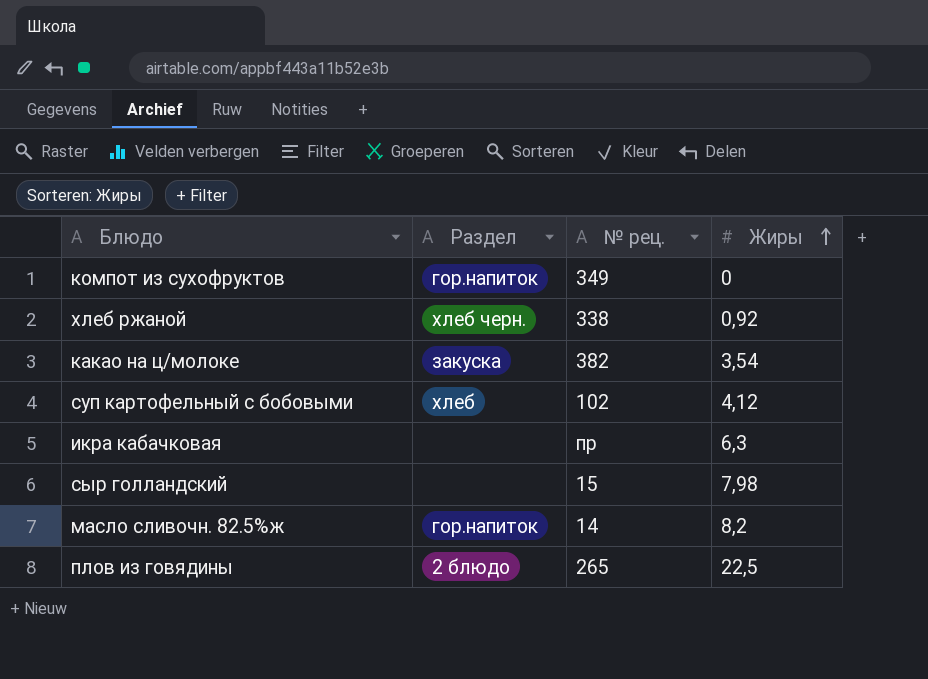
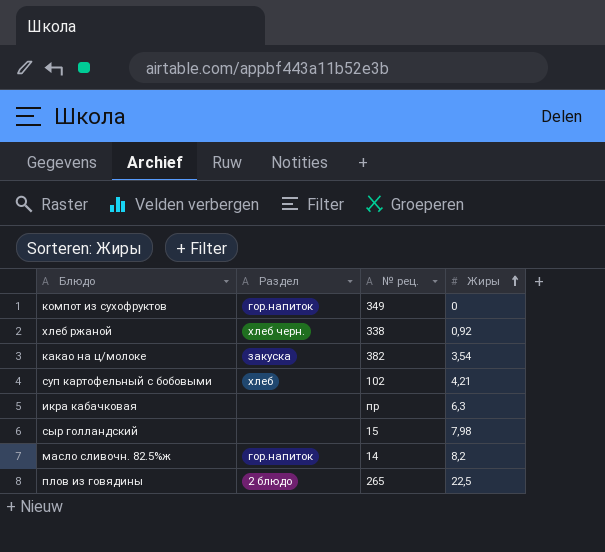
суп картофельный с бобовыми | Жиры: 4,12 -> 4,21

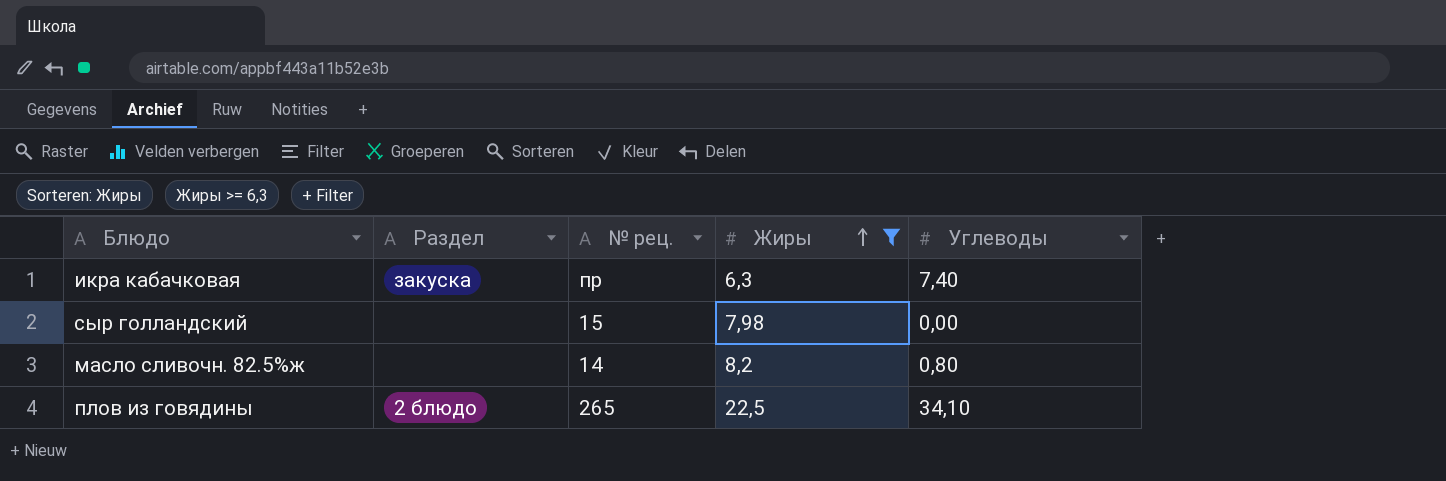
filter: none -> Жиры >= 6,3
column Углеводы | position: none -> 5
икра кабачковая | Раздел: none -> закуска
масло сливочн. 82.5%ж | Раздел: гор.напиток -> none

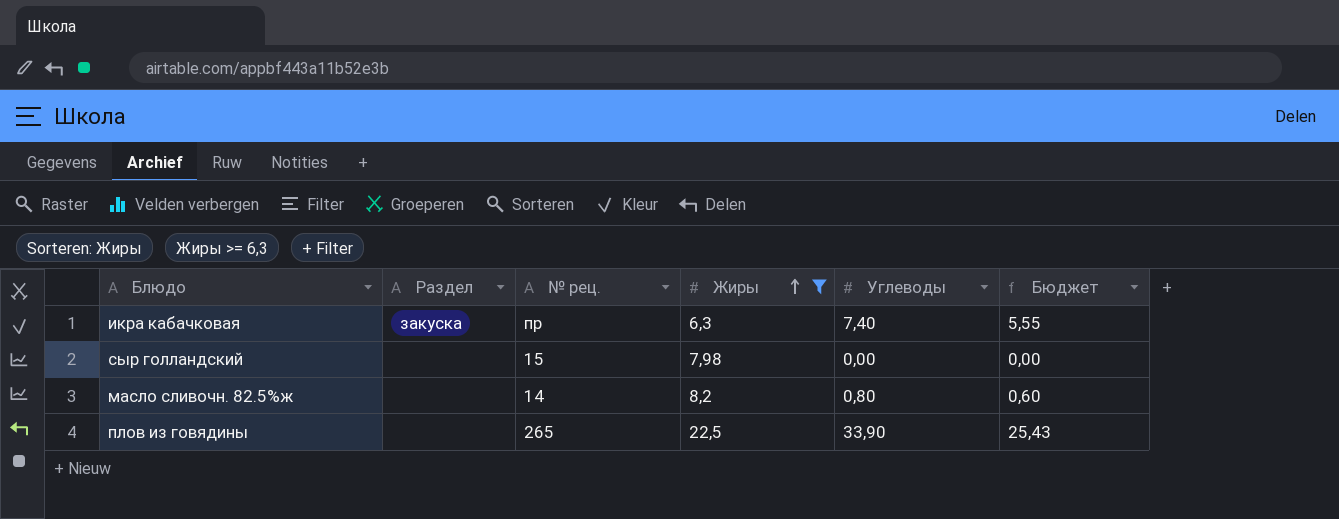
column Бюджет | formula: none -> [Углеводы] * 0,75
плов из говядины | Раздел: 2 блюдо -> none
плов из говядины | Углеводы: 34,10 -> 33,90

